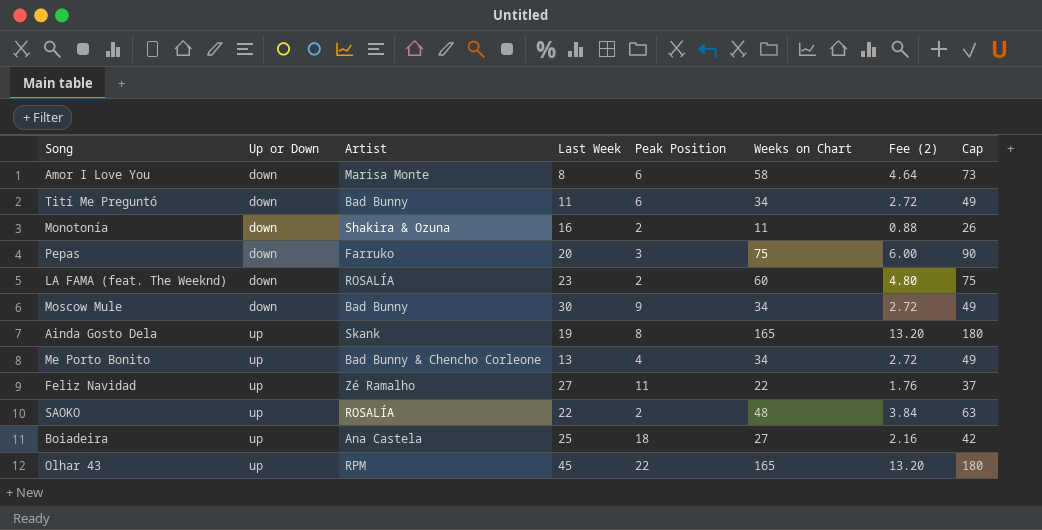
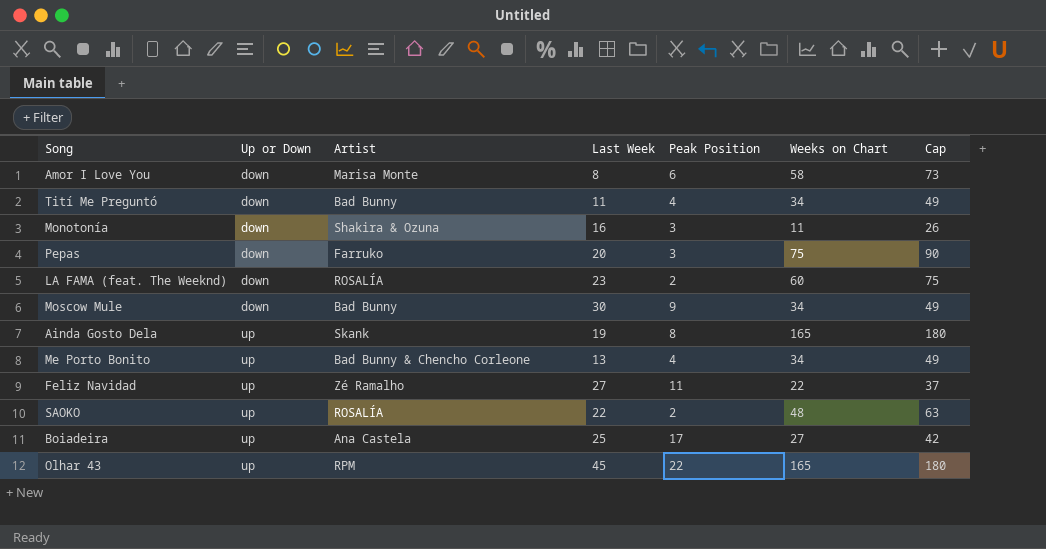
column Fee (2) | formula: [Weeks on Chart] * 0.08 -> none
Tití Me Preguntó | Peak Position: 6 -> 4
Monotonía | Peak Position: 2 -> 3
Boiadeira | Peak Position: 18 -> 17

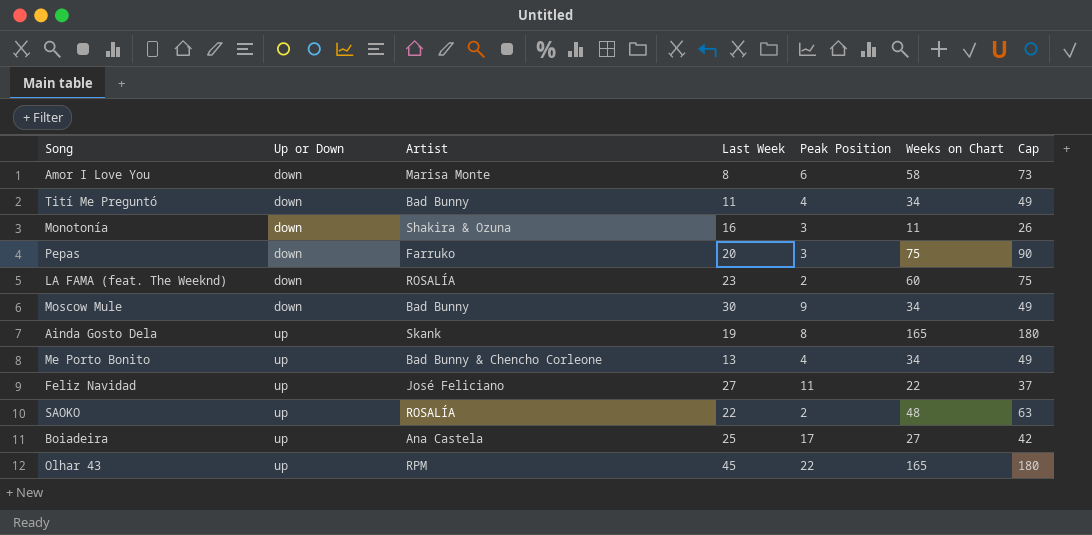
Feliz Navidad | Artist: Zé Ramalho -> José Feliciano

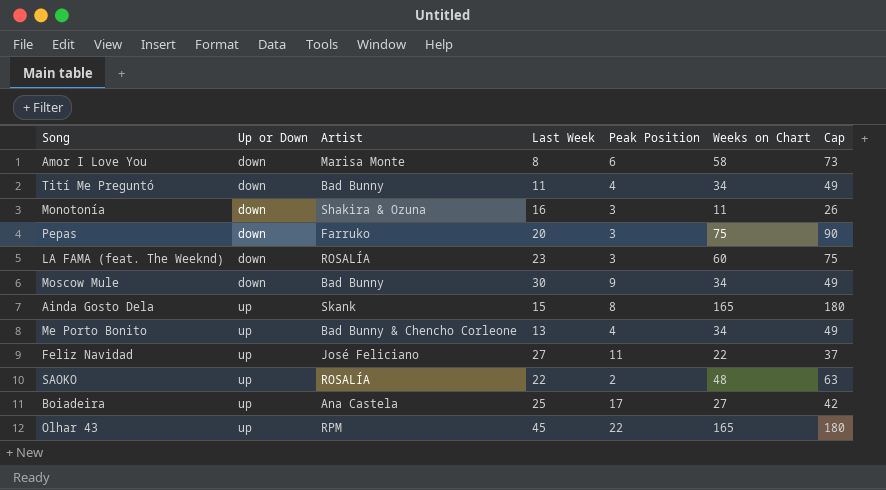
LA FAMA (feat. The Weeknd) | Peak Position: 2 -> 3
Ainda Gosto Dela | Last Week: 19 -> 15

